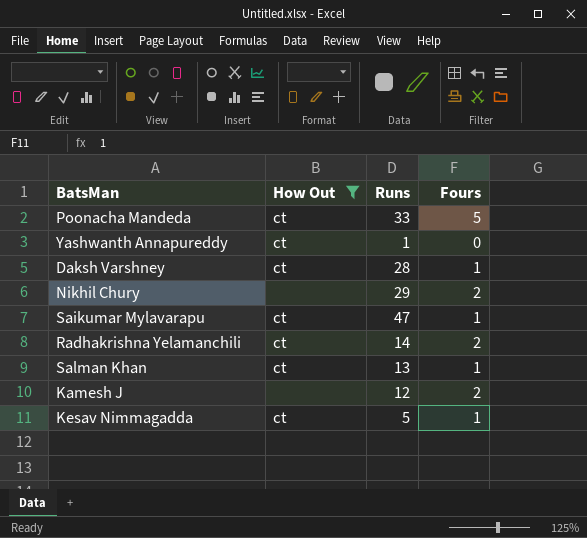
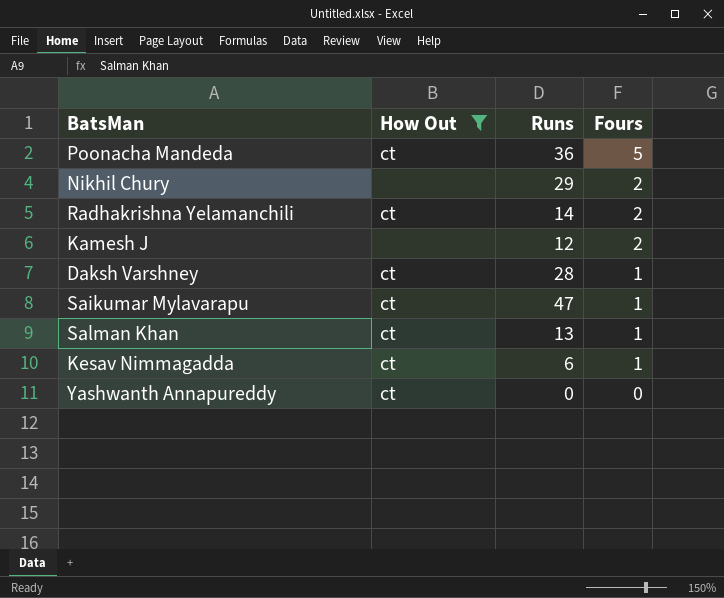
row order: none -> Fours descending
Poonacha Mandeda | Runs: 33 -> 36
Kesav Nimmagadda | Runs: 5 -> 6
Yashwanth Annapureddy | Runs: 1 -> 0

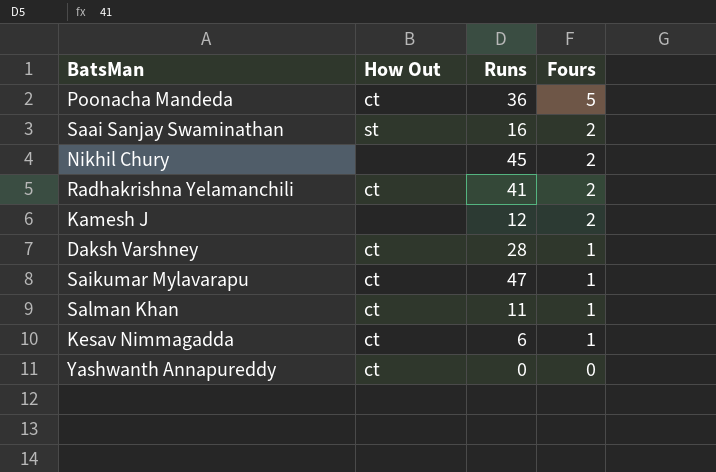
filter: How Out != st -> none
Nikhil Chury | Runs: 29 -> 45
Radhakrishna Yelamanchili | Runs: 14 -> 41
Salman Khan | Runs: 13 -> 11

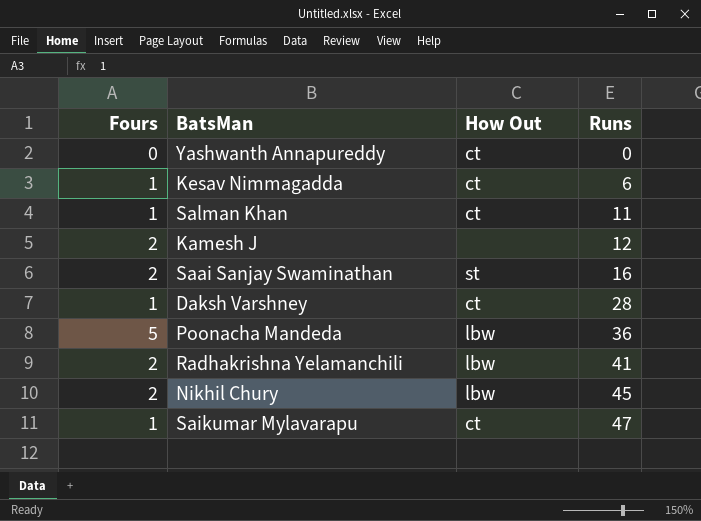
row order: Fours descending -> Runs ascending
column Fours | position: 4 -> 1
Poonacha Mandeda | How Out: ct -> lbw
Radhakrishna Yelamanchili | How Out: ct -> lbw
Nikhil Chury | How Out: none -> lbw

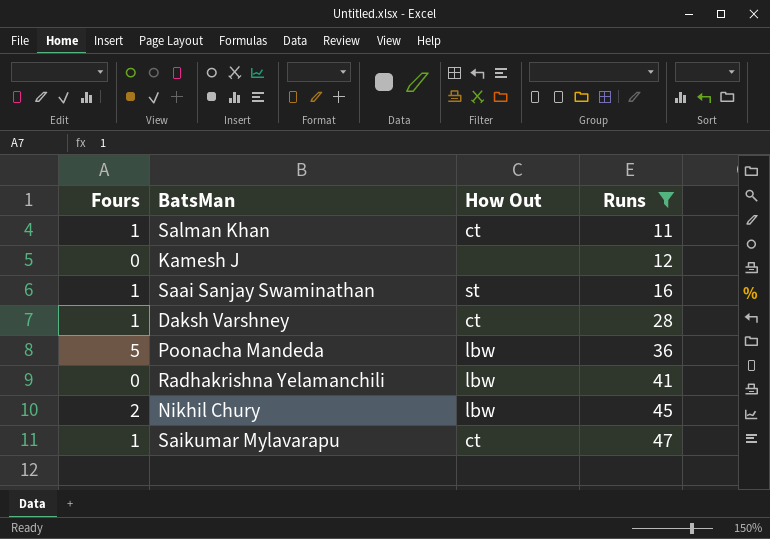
filter: none -> Runs >= 11
Kamesh J | Fours: 2 -> 0
Saai Sanjay Swaminathan | Fours: 2 -> 1
Radhakrishna Yelamanchili | Fours: 2 -> 0

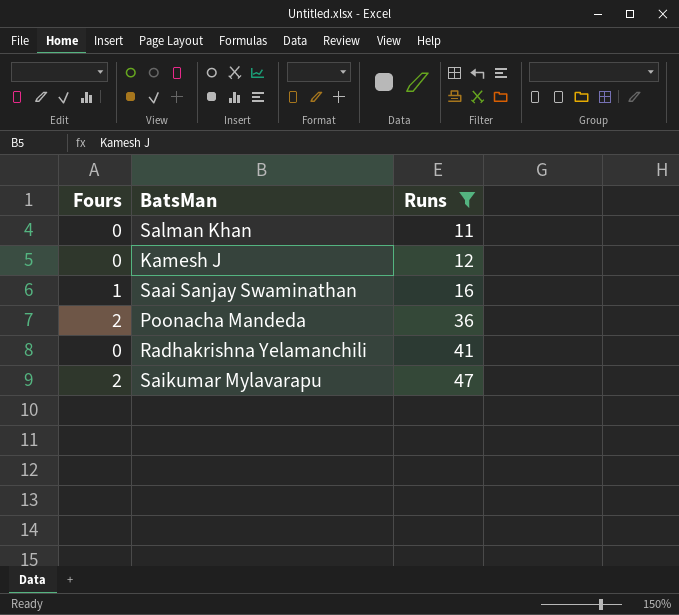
column How Out | position: 3 -> none
row Daksh Varshney: 1 | ct | 28 -> none
row Nikhil Chury: 2 | lbw | 45 -> none
Salman Khan | Fours: 1 -> 0
Poonacha Mandeda | Fours: 5 -> 2
Saikumar Mylavarapu | Fours: 1 -> 2

